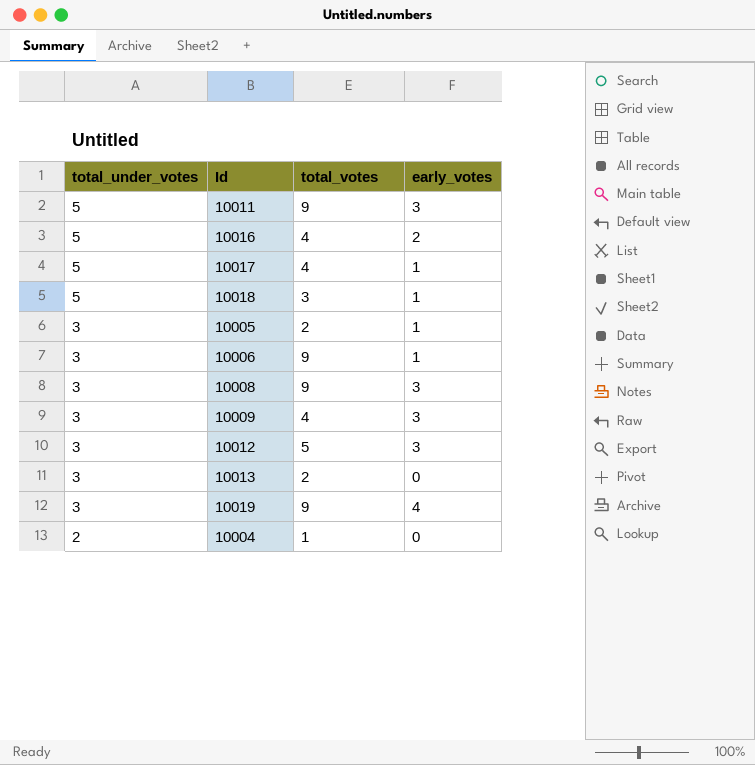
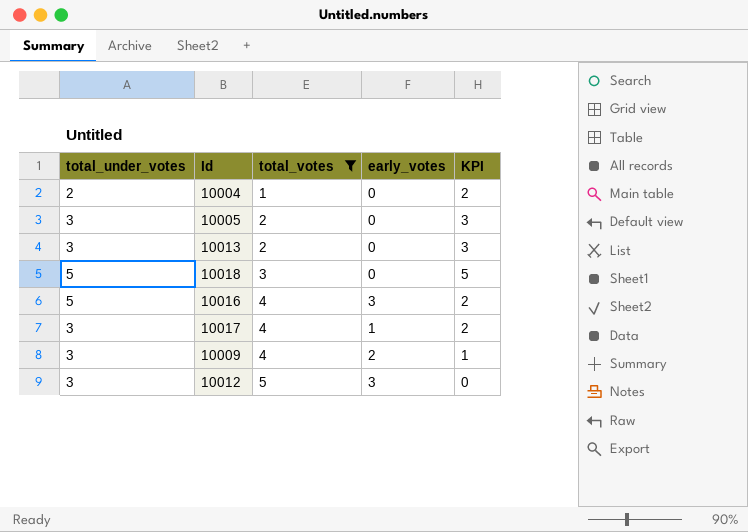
filter: none -> total_votes != 9
row order: total_under_votes descending -> total_votes ascending
column KPI | formula: none -> [total_under_votes] - [early_votes]
10005 | early_votes: 1 -> 0
10018 | early_votes: 1 -> 0
10016 | early_votes: 2 -> 3
10017 | total_under_votes: 5 -> 3
10009 | early_votes: 3 -> 2

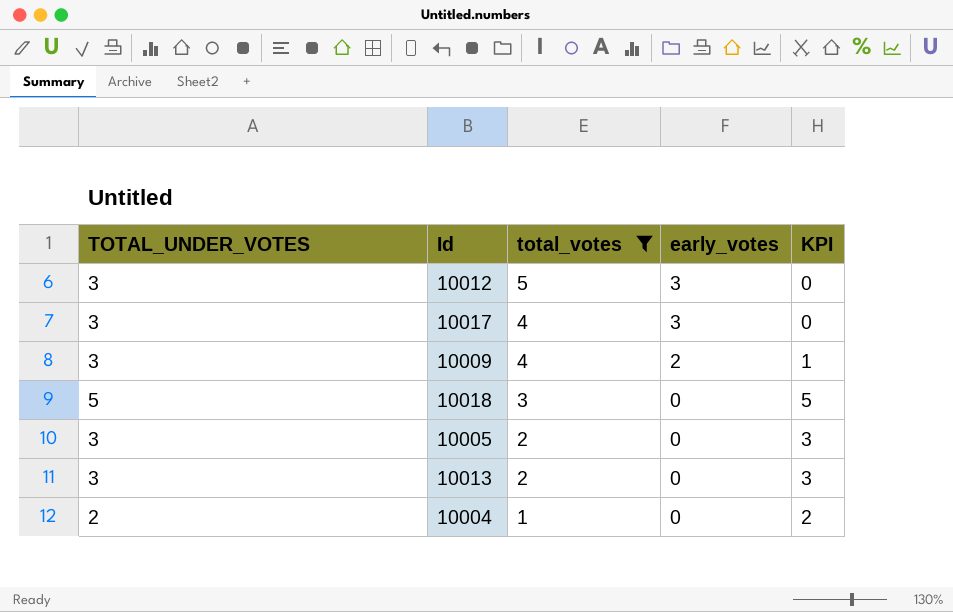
row order: total_votes ascending -> total_votes descending
column name: total_under_votes -> TOTAL_UNDER_VOTES
row 10016: 5 | 4 | 3 | 2 -> none
10017 | early_votes: 1 -> 3
10017 | KPI: 2 -> 0

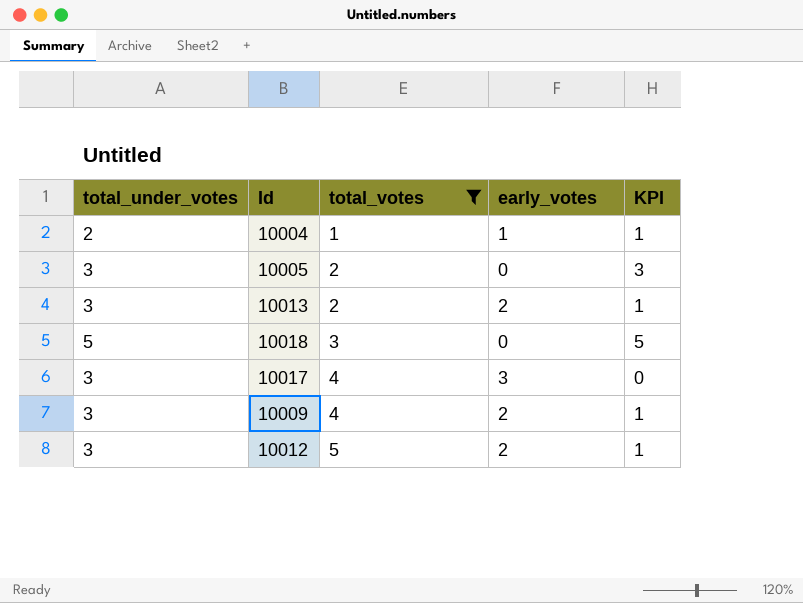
row order: total_votes descending -> total_votes ascending
column name: TOTAL_UNDER_VOTES -> total_under_votes
10004 | early_votes: 0 -> 1
10004 | KPI: 2 -> 1
10013 | early_votes: 0 -> 2
10013 | KPI: 3 -> 1
10012 | early_votes: 3 -> 2
10012 | KPI: 0 -> 1

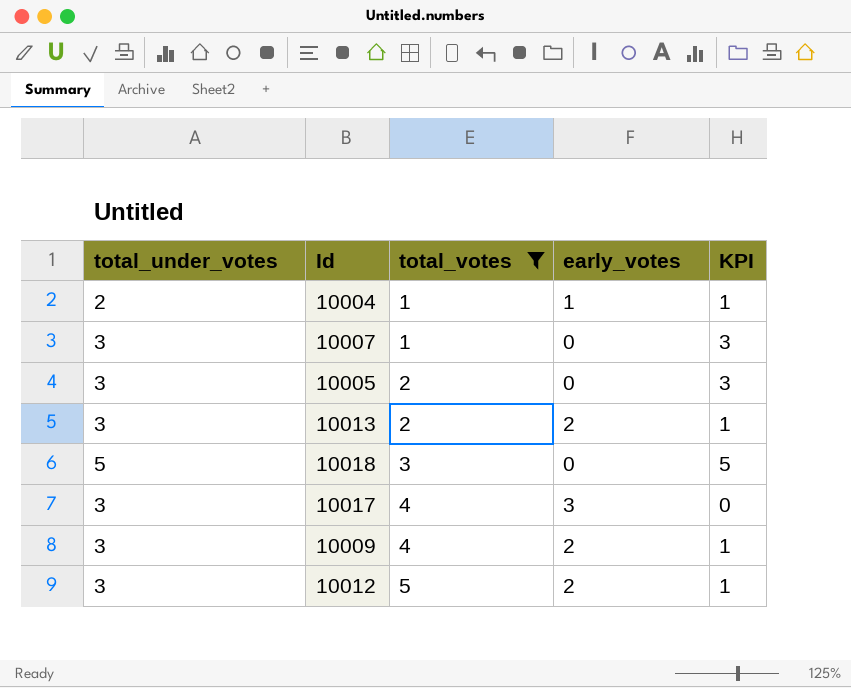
row 10007: none -> 3 | 1 | 0 | 3

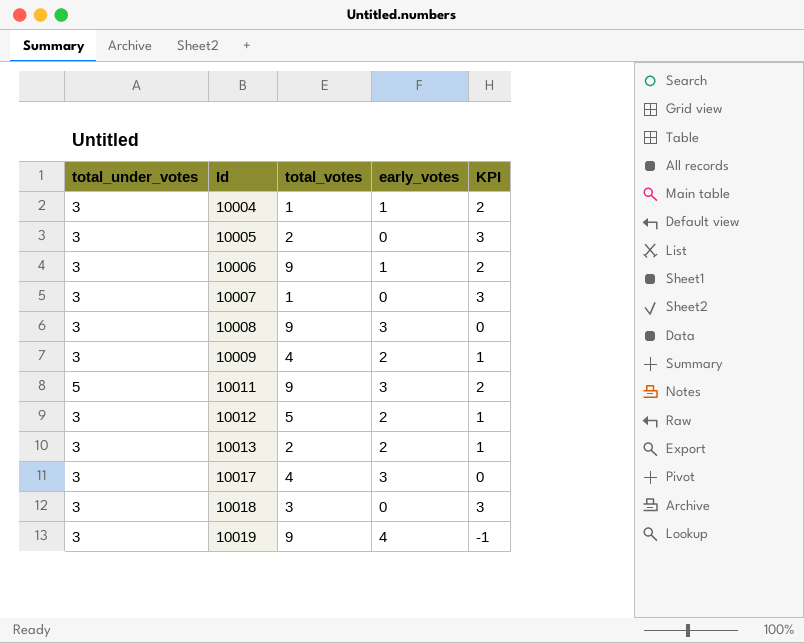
filter: total_votes != 9 -> none
row order: total_votes ascending -> Id ascending
10004 | total_under_votes: 2 -> 3
10004 | KPI: 1 -> 2
10018 | total_under_votes: 5 -> 3
10018 | KPI: 5 -> 3

